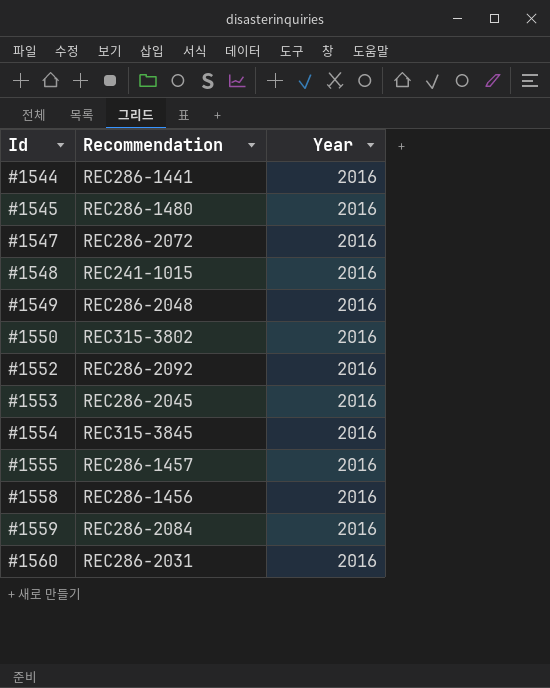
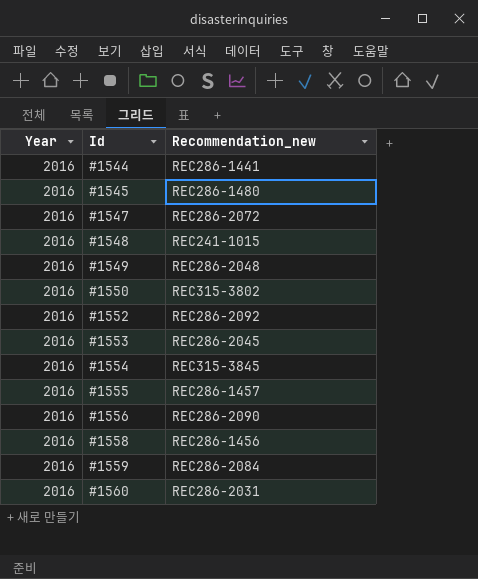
column Year | position: 3 -> 1
column name: Recommendation -> Recommendation_new
row #1556: none -> 2016 | REC286-2090

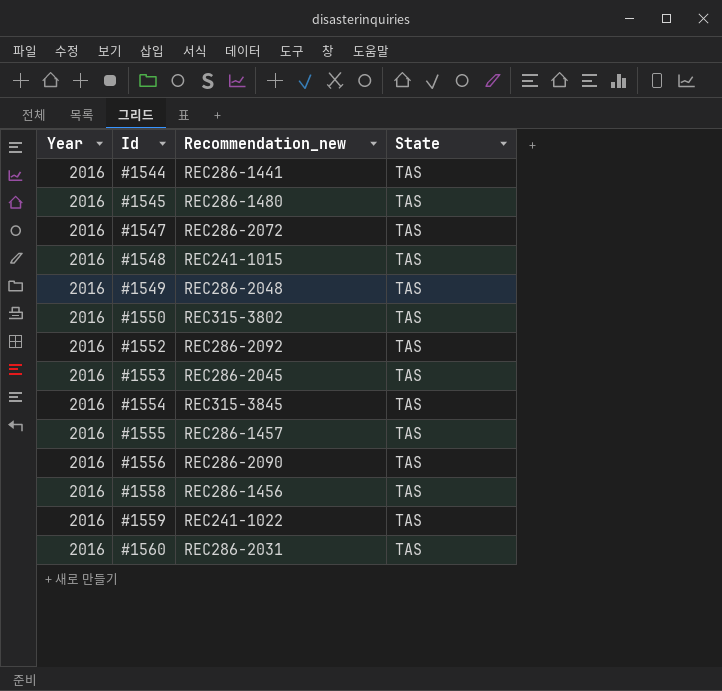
column State | position: none -> 4
#1559 | Recommendation_new: REC286-2084 -> REC241-1022

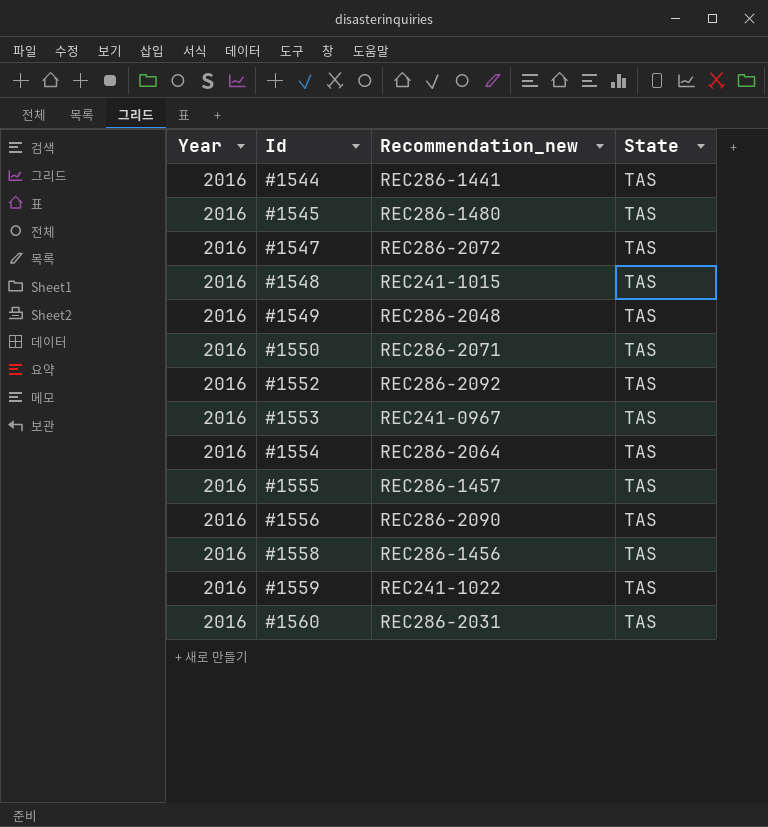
#1550 | Recommendation_new: REC315-3802 -> REC286-2071
#1553 | Recommendation_new: REC286-2045 -> REC241-0967
#1554 | Recommendation_new: REC315-3845 -> REC286-2064

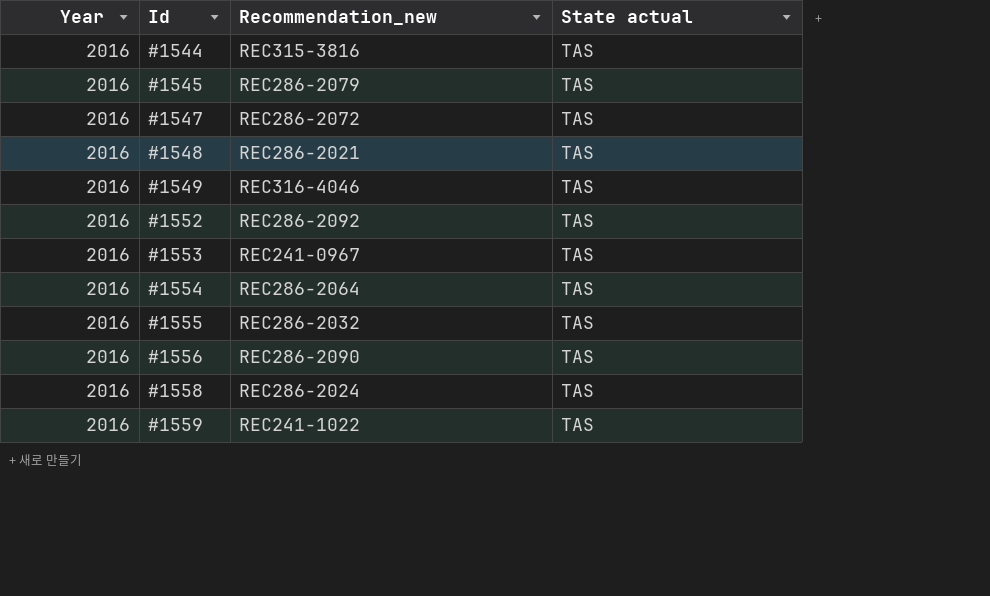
column name: State -> State actual
row #1550: 2016 | REC286-2071 | TAS -> none
row #1560: 2016 | REC286-2031 | TAS -> none
#1544 | Recommendation_new: REC286-1441 -> REC315-3816
#1545 | Recommendation_new: REC286-1480 -> REC286-2079
#1548 | Recommendation_new: REC241-1015 -> REC286-2021
#1549 | Recommendation_new: REC286-2048 -> REC316-4046
#1555 | Recommendation_new: REC286-1457 -> REC286-2032
#1558 | Recommendation_new: REC286-1456 -> REC286-2024

